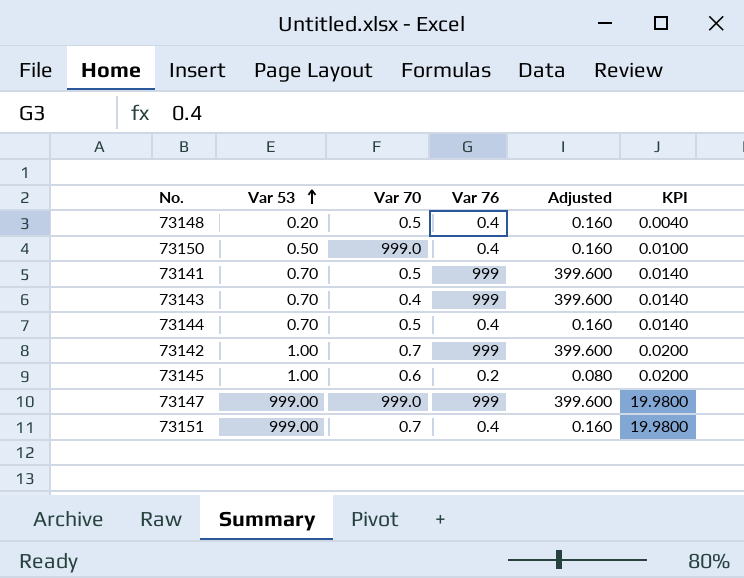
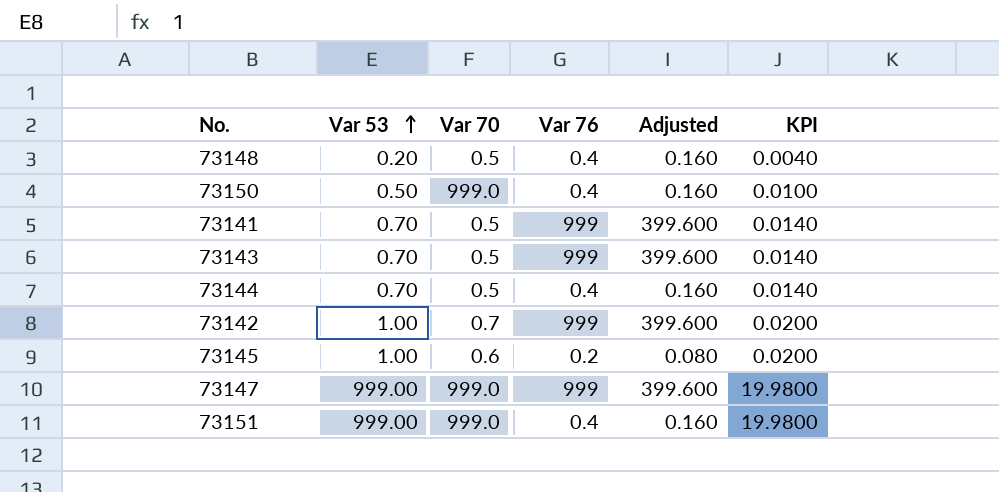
73143 | Var 70: 0.4 -> 0.5
73151 | Var 70: 0.7 -> 999.0

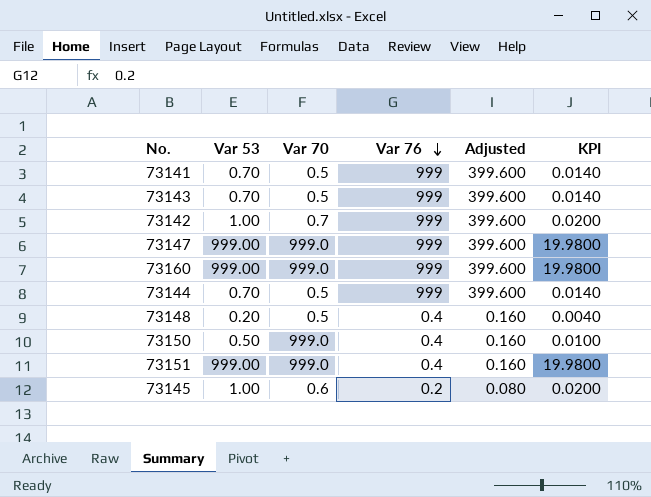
row order: Var 53 ascending -> Var 76 descending
row 73160: none -> 999.00 | 999.0 | 999 | 399.600 | 19.9800
73144 | Var 76: 0.4 -> 999
73144 | Adjusted: 0.160 -> 399.600

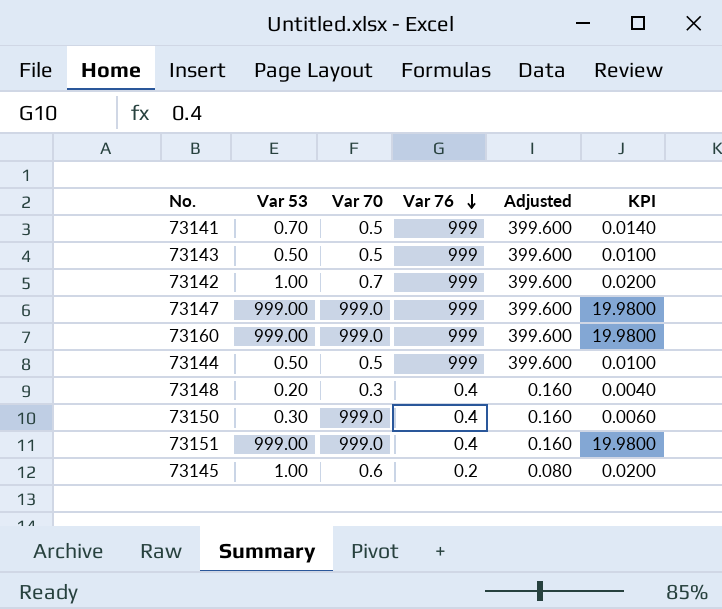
73143 | Var 53: 0.70 -> 0.50
73143 | KPI: 0.0140 -> 0.0100
73144 | Var 53: 0.70 -> 0.50
73144 | KPI: 0.0140 -> 0.0100
73148 | Var 70: 0.5 -> 0.3
73150 | Var 53: 0.50 -> 0.30
73150 | KPI: 0.0100 -> 0.0060

